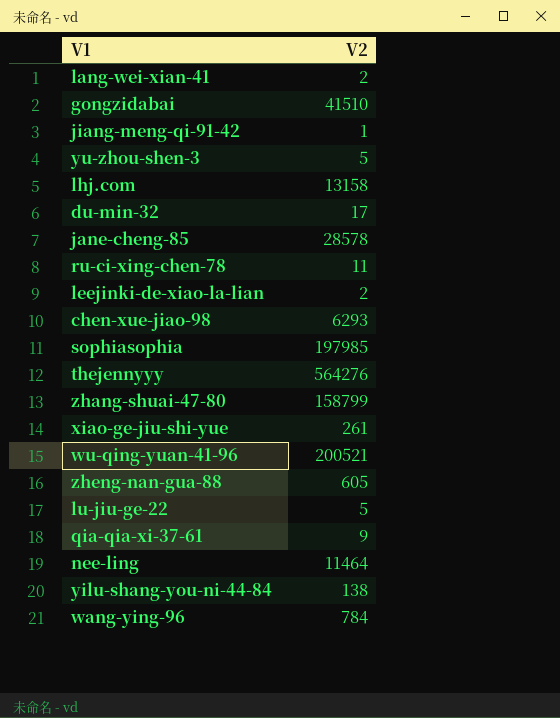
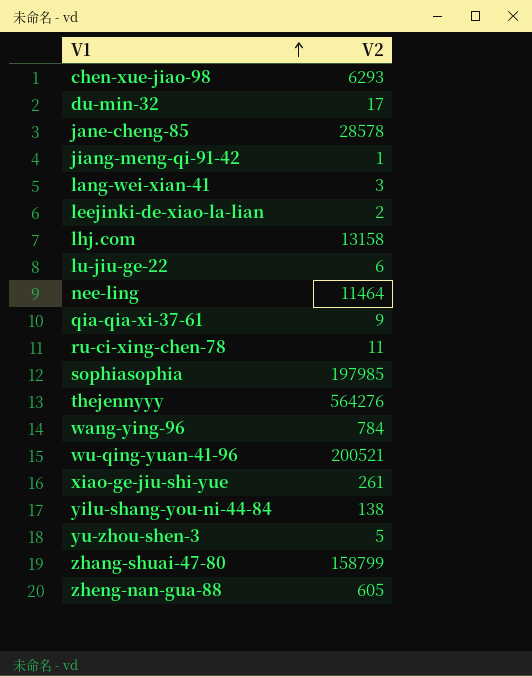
row order: none -> V1 ascending
row gongzidabai: 41510 -> none
lang-wei-xian-41 | V2: 2 -> 3
lu-jiu-ge-22 | V2: 5 -> 6

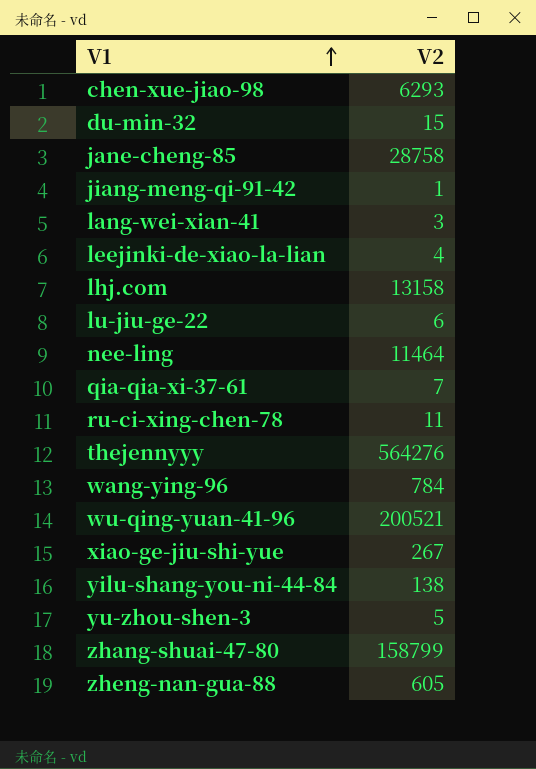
row sophiasophia: 197985 -> none
du-min-32 | V2: 17 -> 15
jane-cheng-85 | V2: 28578 -> 28758
leejinki-de-xiao-la-lian | V2: 2 -> 4
qia-qia-xi-37-61 | V2: 9 -> 7
xiao-ge-jiu-shi-yue | V2: 261 -> 267

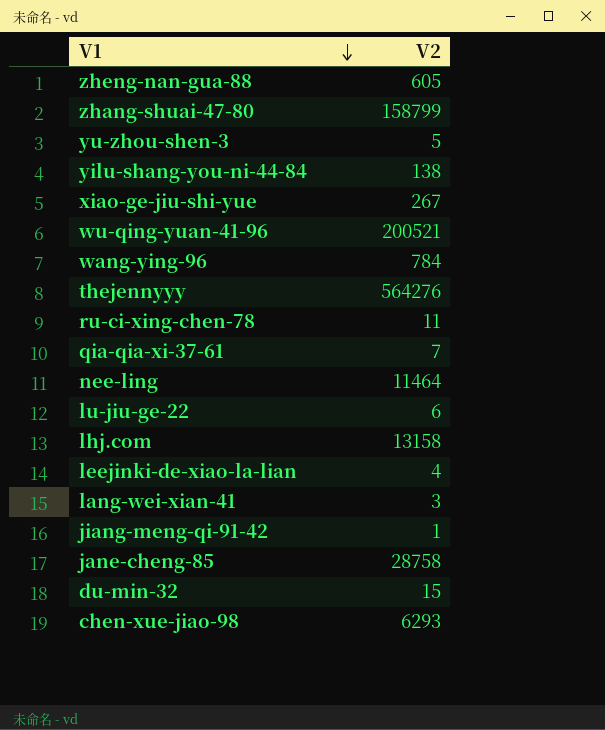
row order: V1 ascending -> V1 descending

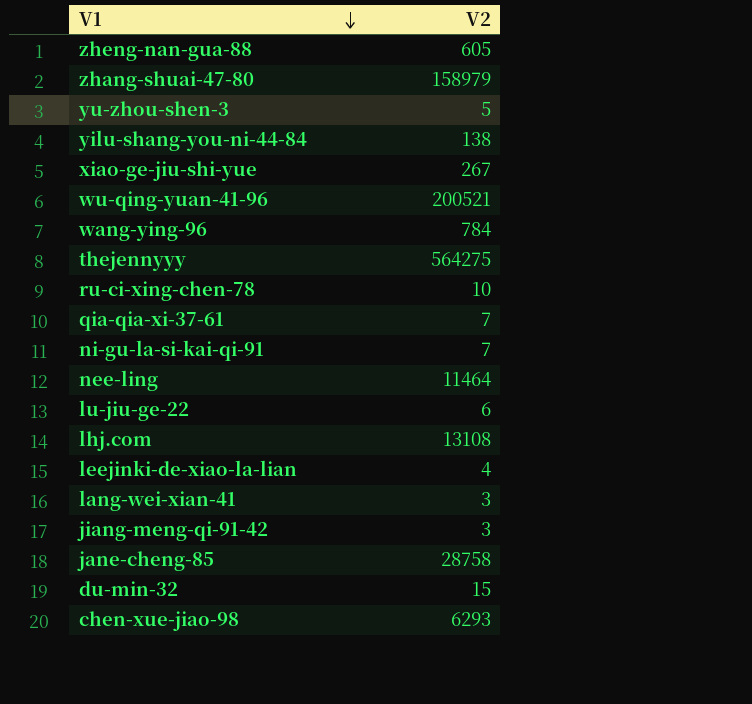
zhang-shuai-47-80 | V2: 158799 -> 158979
thejennyyy | V2: 564276 -> 564275
ru-ci-xing-chen-78 | V2: 11 -> 10
row ni-gu-la-si-kai-qi-91: none -> 7
lhj.com | V2: 13158 -> 13108
jiang-meng-qi-91-42 | V2: 1 -> 3

